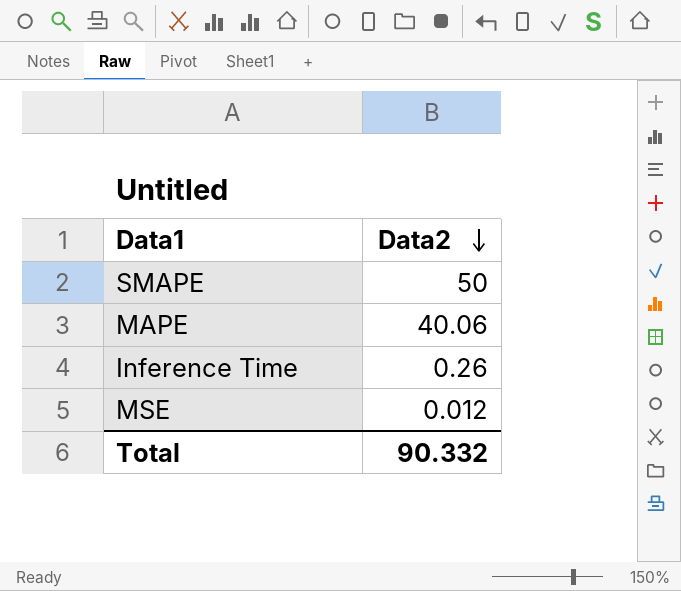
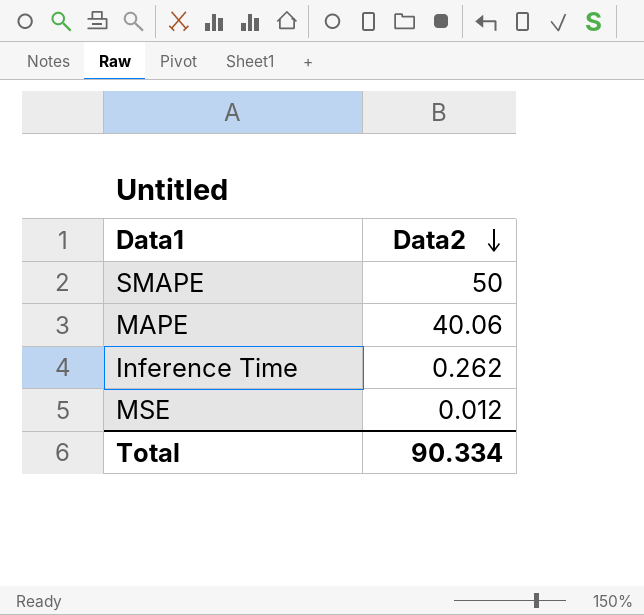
Inference Time | Data2: 0.26 -> 0.262
Total | Data2: 90.332 -> 90.334

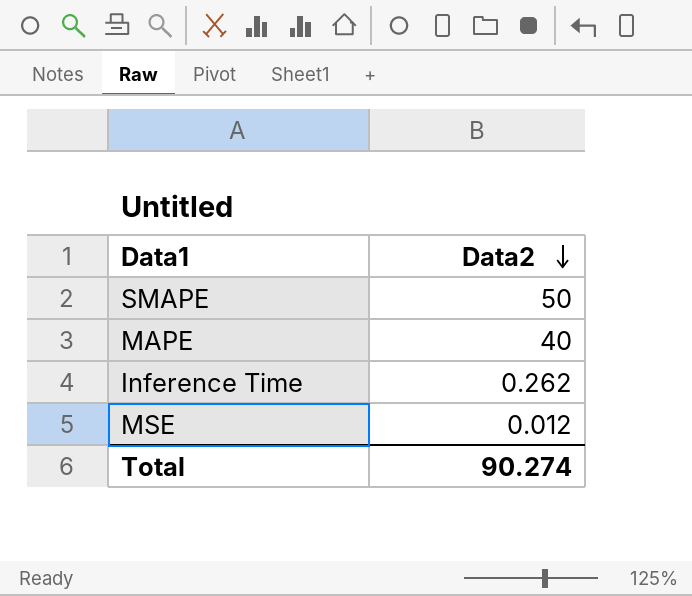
MAPE | Data2: 40.06 -> 40
Total | Data2: 90.334 -> 90.274

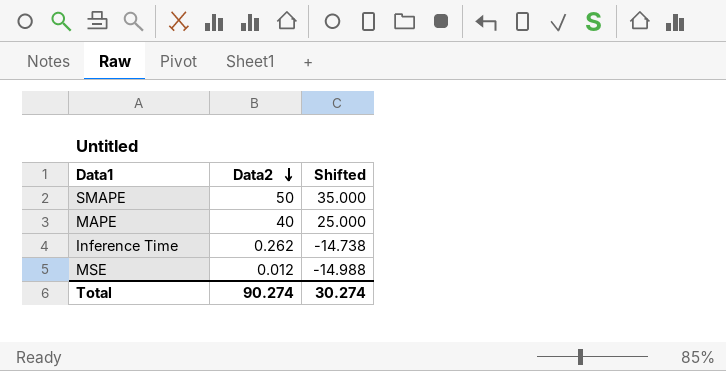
column Shifted | formula: none -> [Data2] - 15

